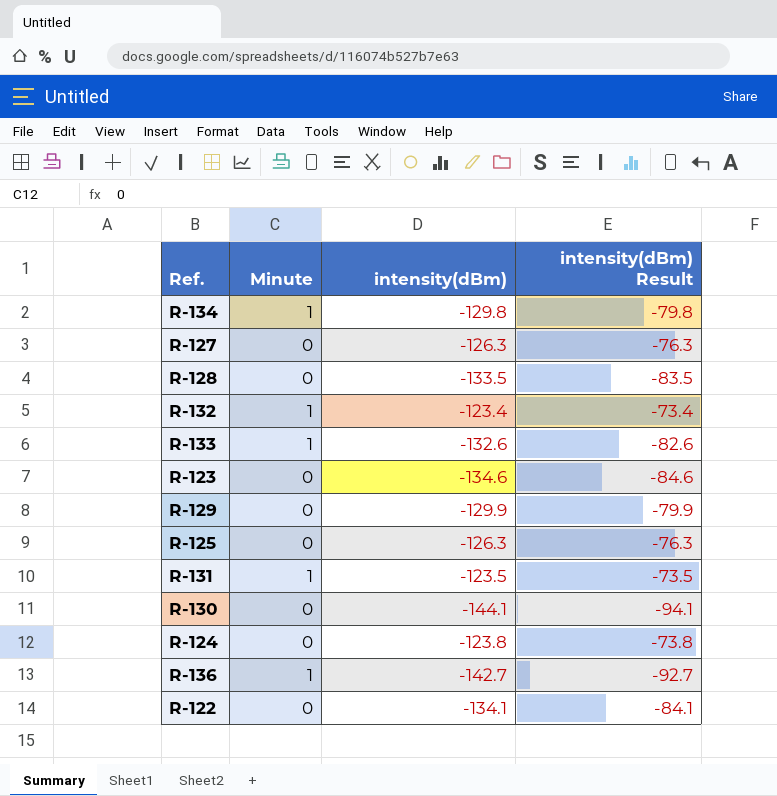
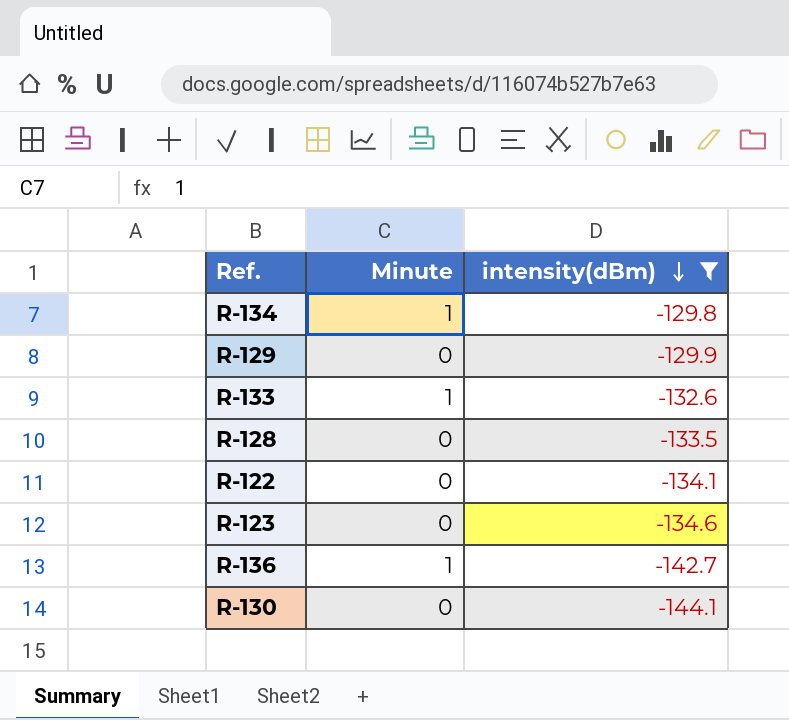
filter: none -> intensity(dBm) <= -129.8
row order: none -> intensity(dBm) descending
column intensity(dBm) Result | formula: [intensity(dBm)] + 50 -> none

